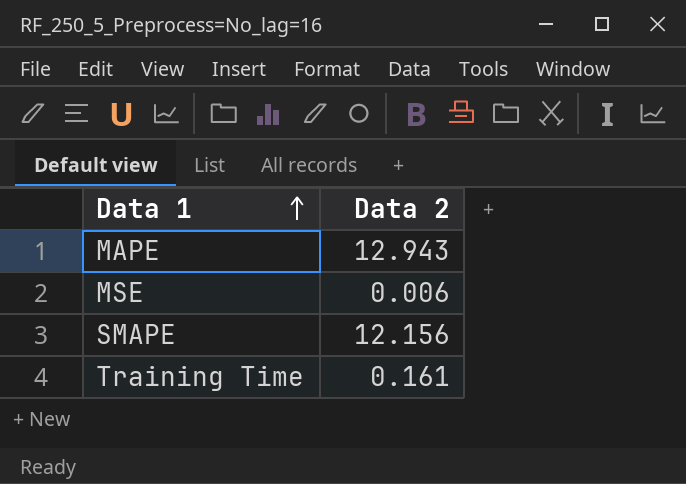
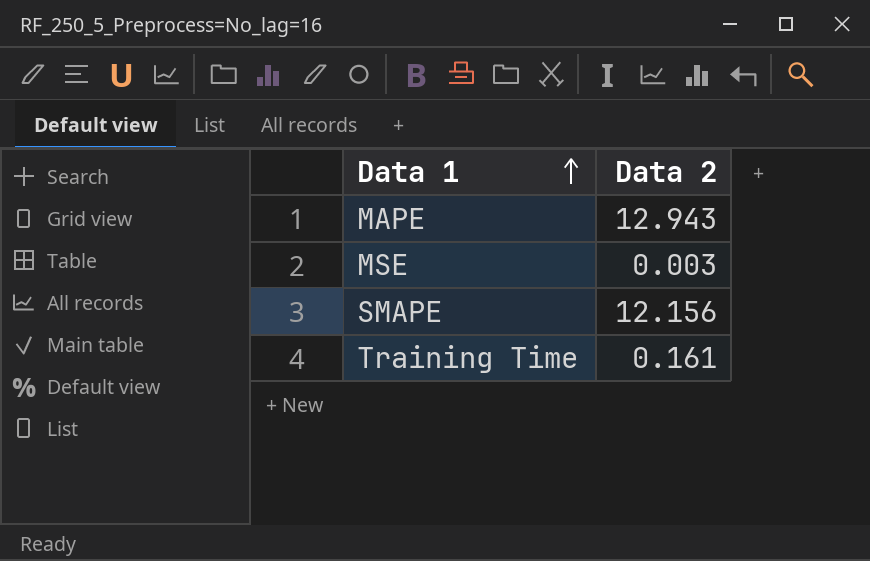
MSE | Data 2: 0.006 -> 0.003

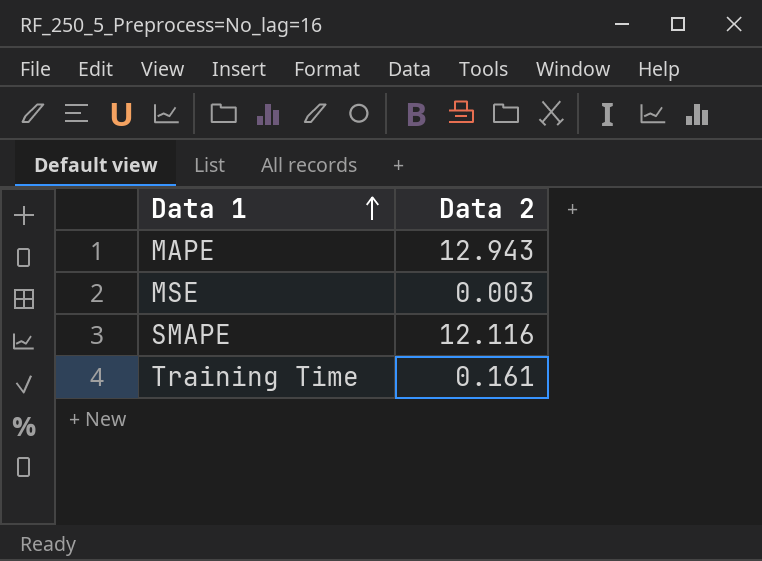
SMAPE | Data 2: 12.156 -> 12.116

